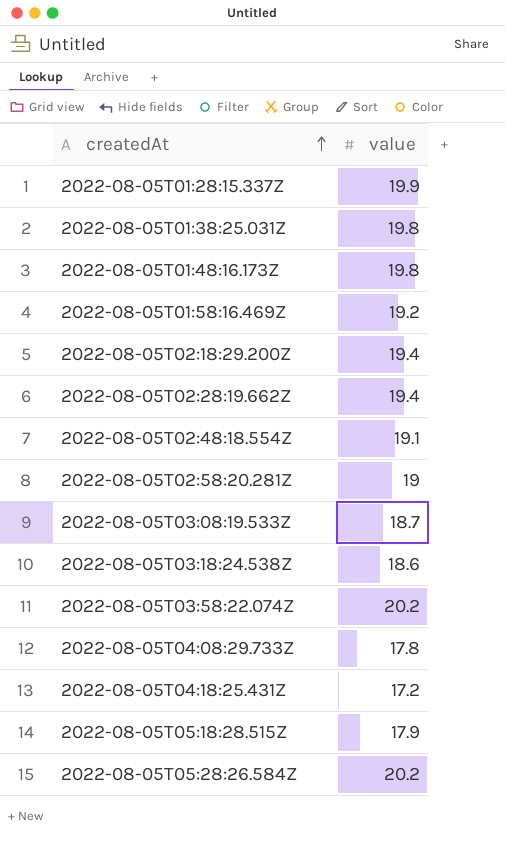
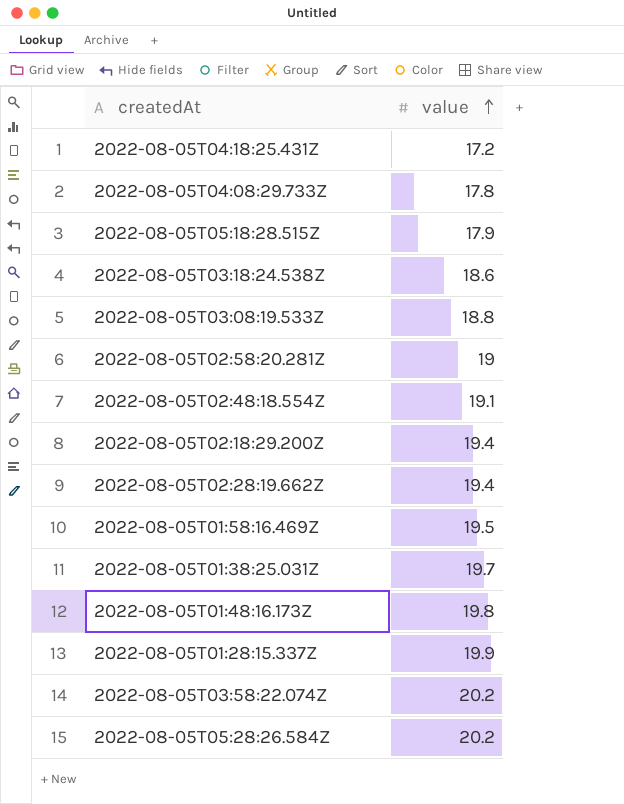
row order: createdAt ascending -> value ascending
2022-08-05T03:08:19.533Z | value: 18.7 -> 18.8
2022-08-05T01:58:16.469Z | value: 19.2 -> 19.5
2022-08-05T01:38:25.031Z | value: 19.8 -> 19.7

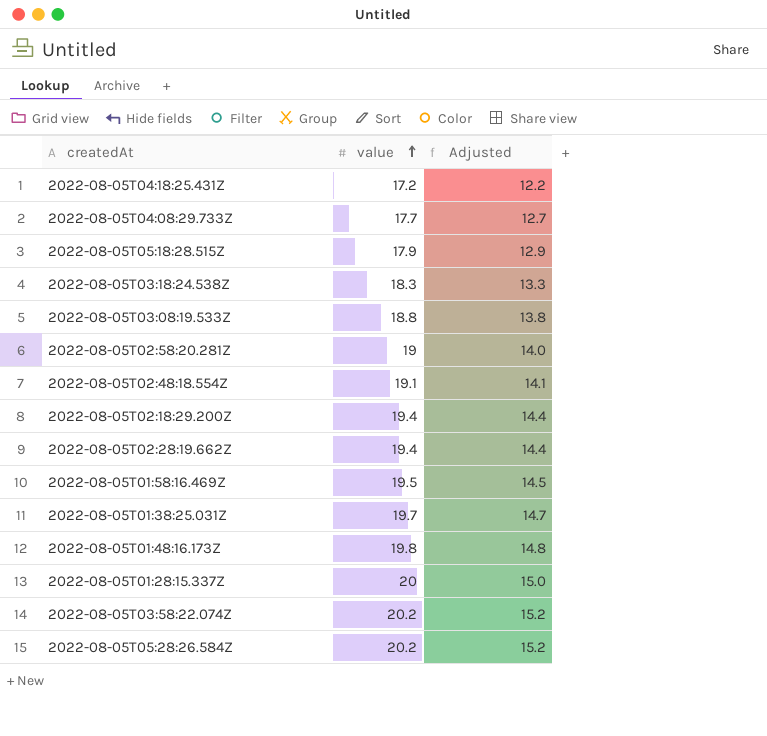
column Adjusted | formula: none -> [value] - 5
2022-08-05T04:08:29.733Z | value: 17.8 -> 17.7
2022-08-05T03:18:24.538Z | value: 18.6 -> 18.3
2022-08-05T01:28:15.337Z | value: 19.9 -> 20

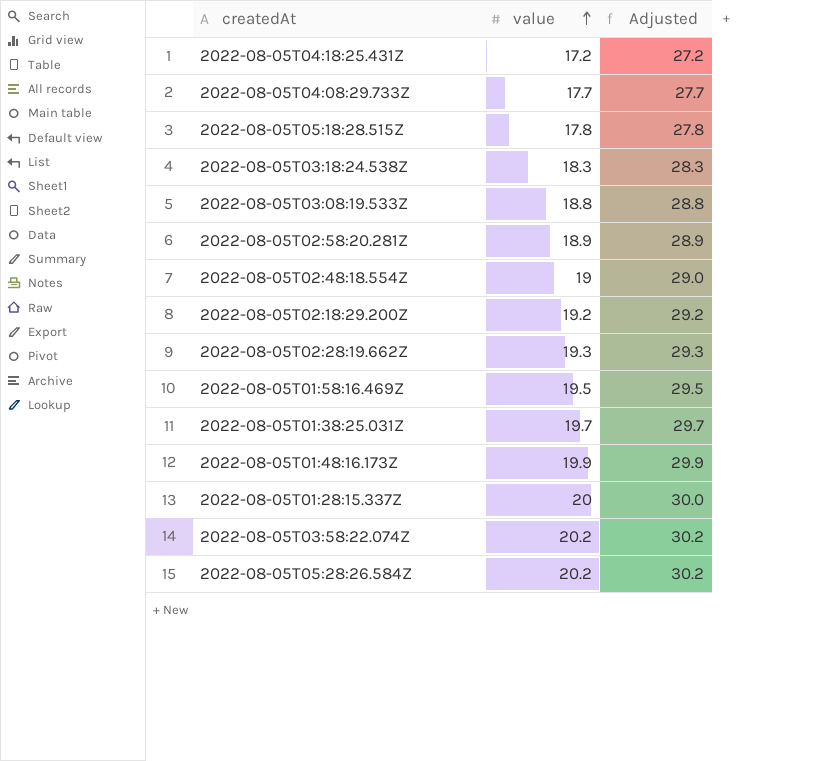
column Adjusted | formula: [value] - 5 -> [value] + 10
2022-08-05T05:18:28.515Z | value: 17.9 -> 17.8
2022-08-05T02:58:20.281Z | value: 19 -> 18.9
2022-08-05T02:48:18.554Z | value: 19.1 -> 19
2022-08-05T02:18:29.200Z | value: 19.4 -> 19.2
2022-08-05T02:28:19.662Z | value: 19.4 -> 19.3
2022-08-05T01:48:16.173Z | value: 19.8 -> 19.9

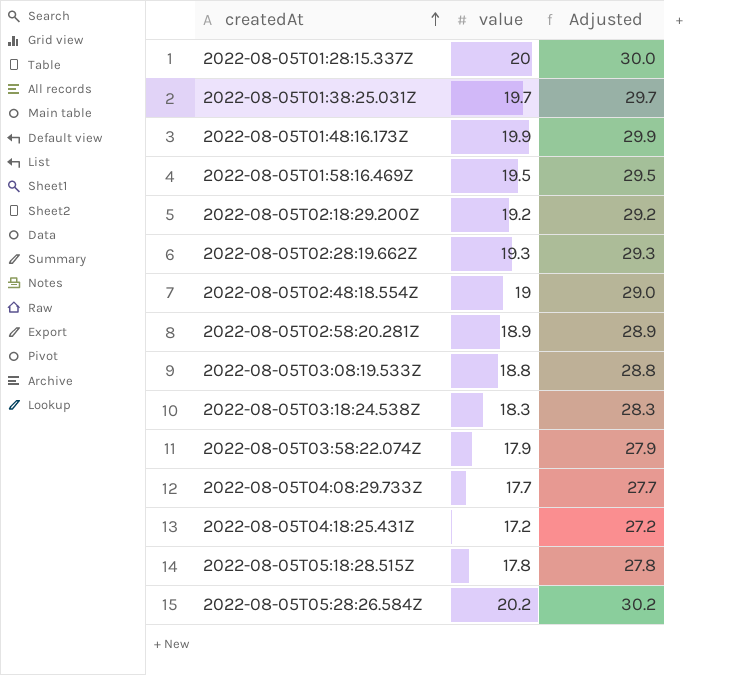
row order: value ascending -> createdAt ascending
2022-08-05T03:58:22.074Z | value: 20.2 -> 17.9
2022-08-05T03:58:22.074Z | Adjusted: 30.2 -> 27.9

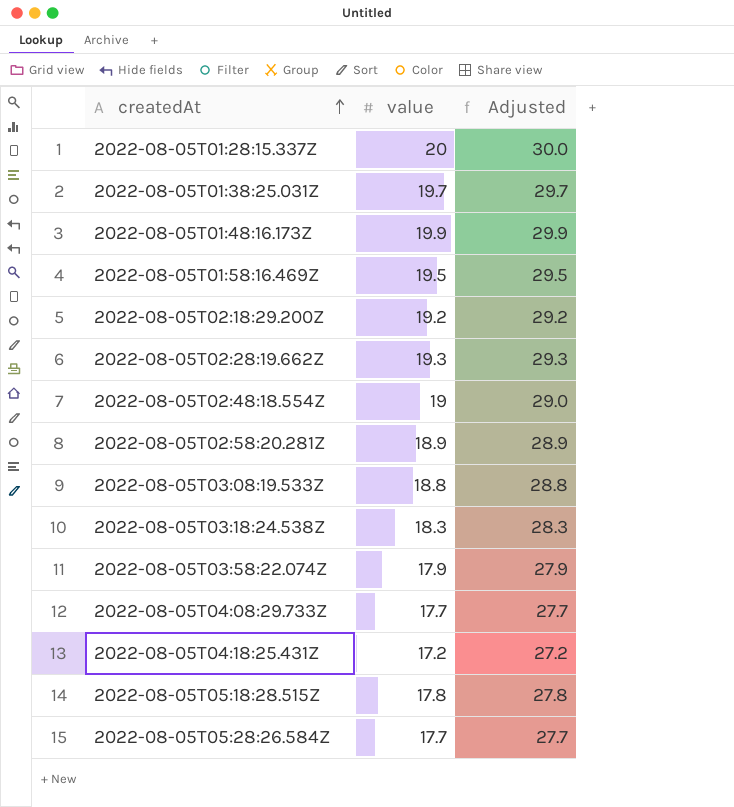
2022-08-05T05:28:26.584Z | value: 20.2 -> 17.7
2022-08-05T05:28:26.584Z | Adjusted: 30.2 -> 27.7

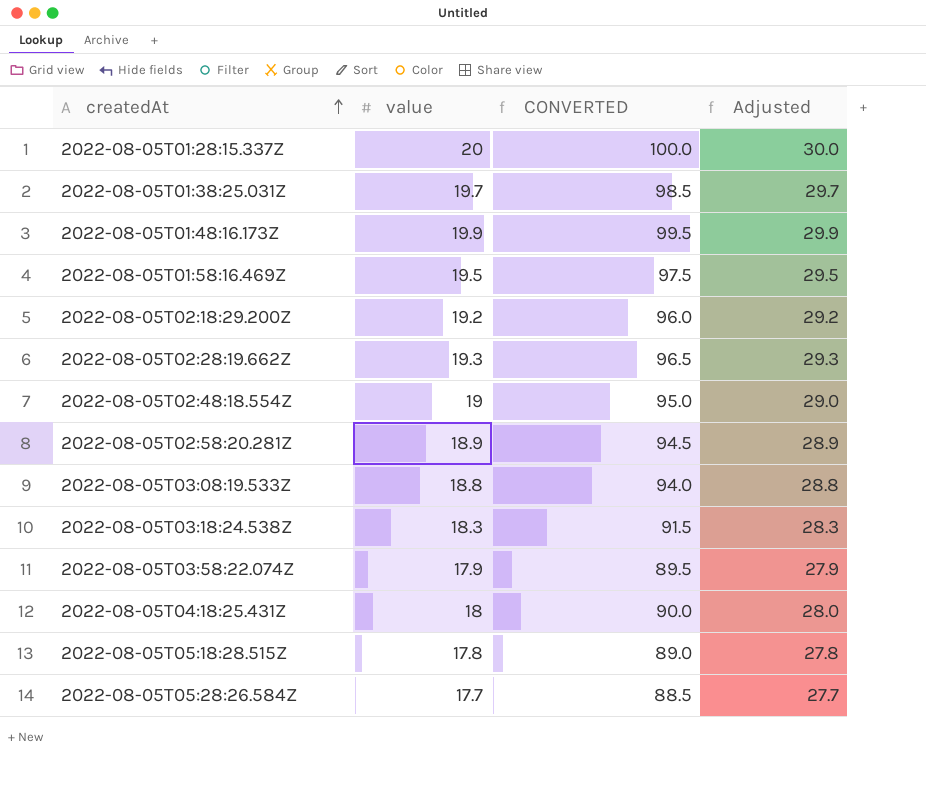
column CONVERTED | formula: none -> [value] * 5
row 2022-08-05T04:08:29.733Z: 17.7 | 27.7 -> none
2022-08-05T04:18:25.431Z | value: 17.2 -> 18
2022-08-05T04:18:25.431Z | Adjusted: 27.2 -> 28.0

